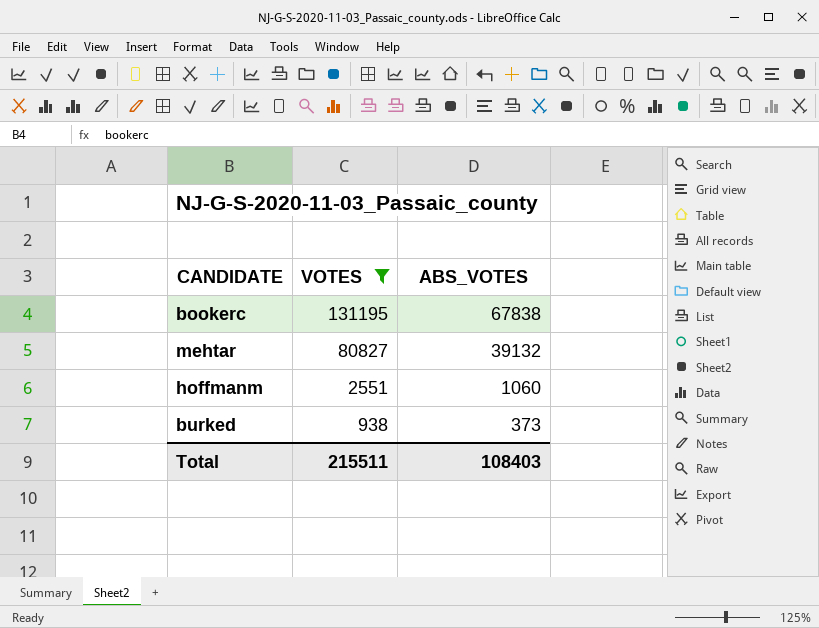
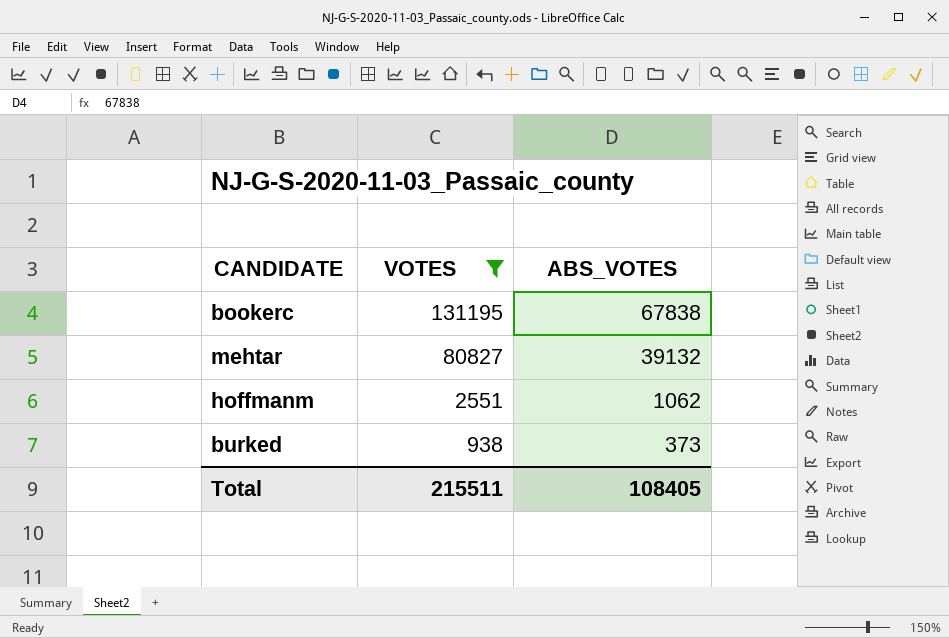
hoffmanm | ABS_VOTES: 1060 -> 1062
Total | ABS_VOTES: 108403 -> 108405

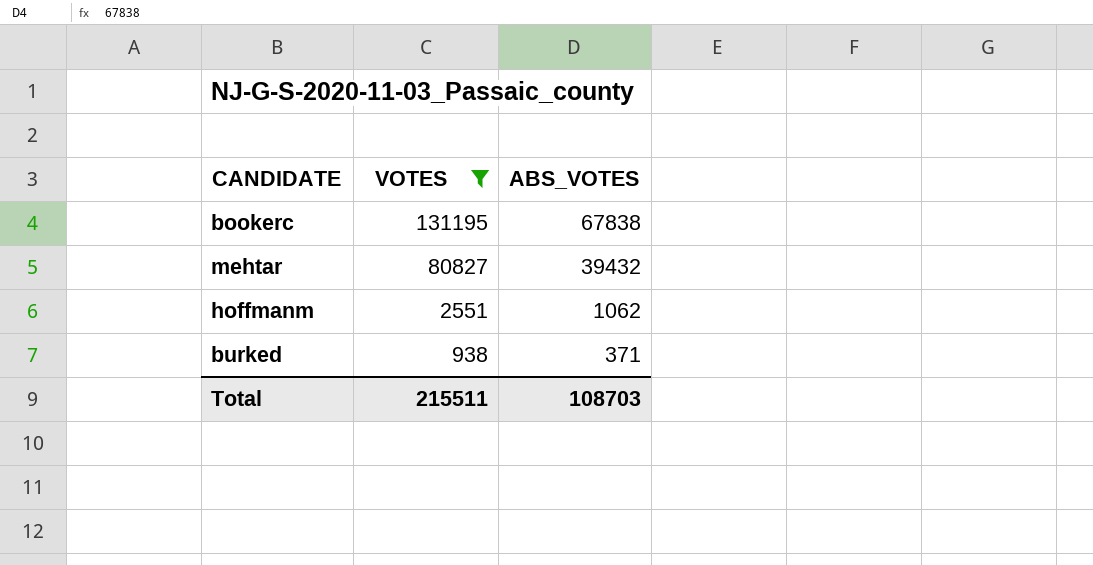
mehtar | ABS_VOTES: 39132 -> 39432
burked | ABS_VOTES: 373 -> 371
Total | ABS_VOTES: 108405 -> 108703

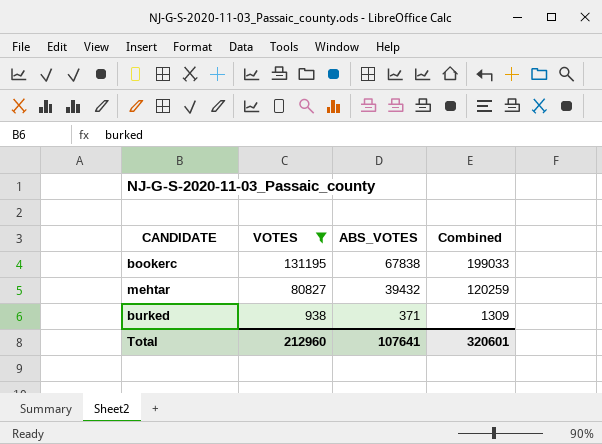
column Combined | formula: none -> [VOTES] + [ABS_VOTES]
row hoffmanm: 2551 | 1062 -> none
Total | VOTES: 215511 -> 212960
Total | ABS_VOTES: 108703 -> 107641

